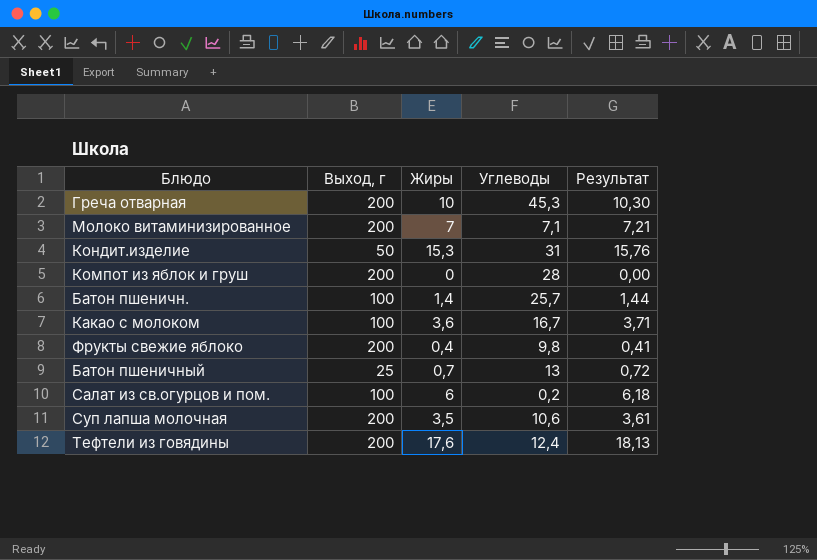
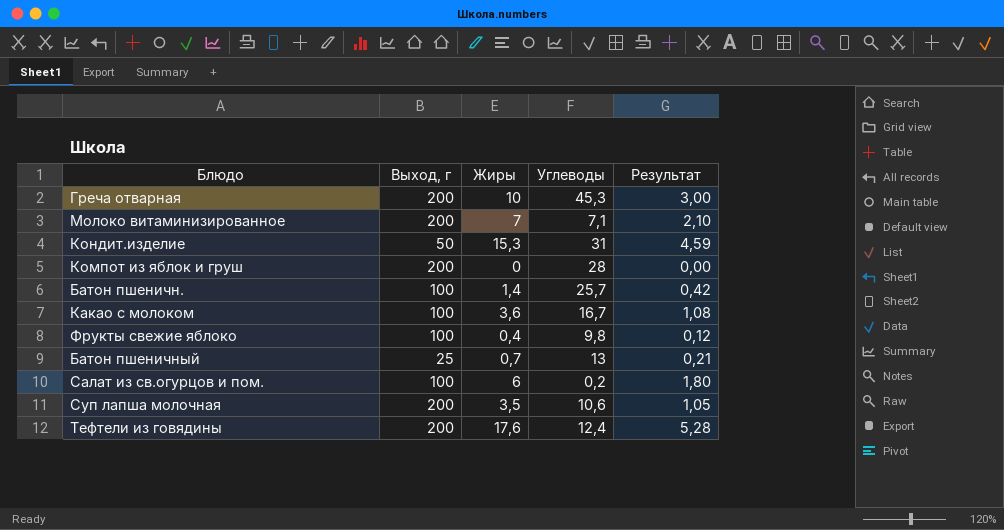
column Результат | formula: [Жиры] * 1,03 -> [Жиры] * 0,3
Фрукты свежие яблоко | Выход, г: 200 -> 100

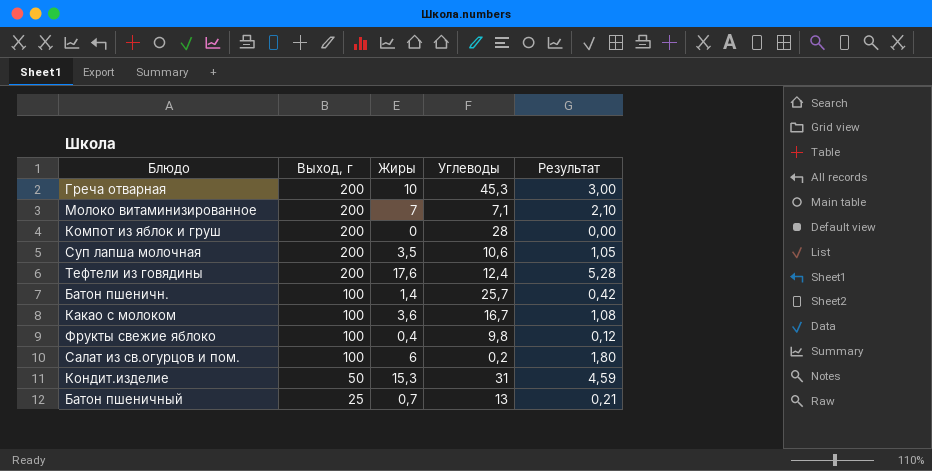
row order: none -> Выход, г descending

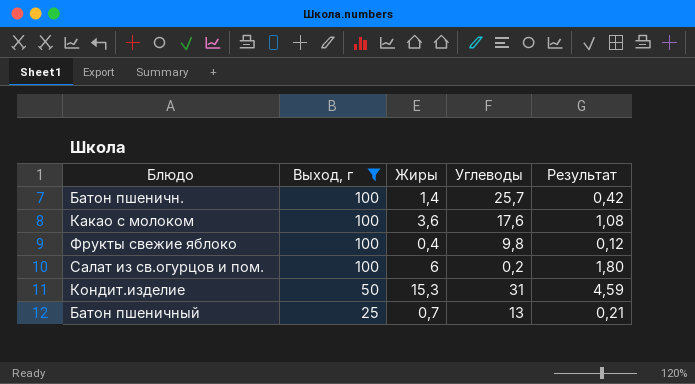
filter: none -> Выход, г != 200
Какао с молоком | Углеводы: 16,7 -> 17,6

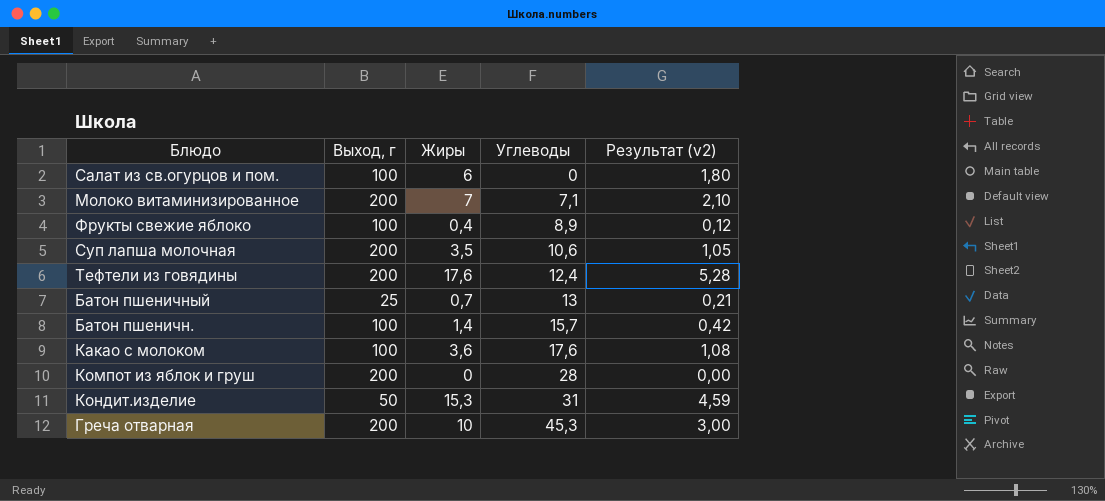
filter: Выход, г != 200 -> none
row order: Выход, г descending -> Углеводы ascending
column name: Результат -> Результат (v2)
Салат из св.огурцов и пом. | Углеводы: 0,2 -> 0
Фрукты свежие яблоко | Углеводы: 9,8 -> 8,9
Батон пшеничн. | Углеводы: 25,7 -> 15,7

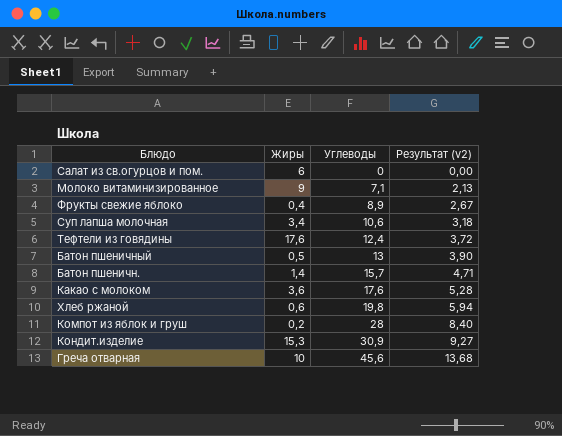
column Выход, г | position: 2 -> none
column Результат (v2) | formula: [Жиры] * 0,3 -> [Углеводы] * 0,3
Молоко витаминизированное | Жиры: 7 -> 9
Суп лапша молочная | Жиры: 3,5 -> 3,4
Батон пшеничный | Жиры: 0,7 -> 0,5
row Хлеб ржаной: none -> 0,6 | 19,8 | 5,94
Компот из яблок и груш | Жиры: 0 -> 0,2
Кондит.изделие | Углеводы: 31 -> 30,9
Греча отварная | Углеводы: 45,3 -> 45,6

